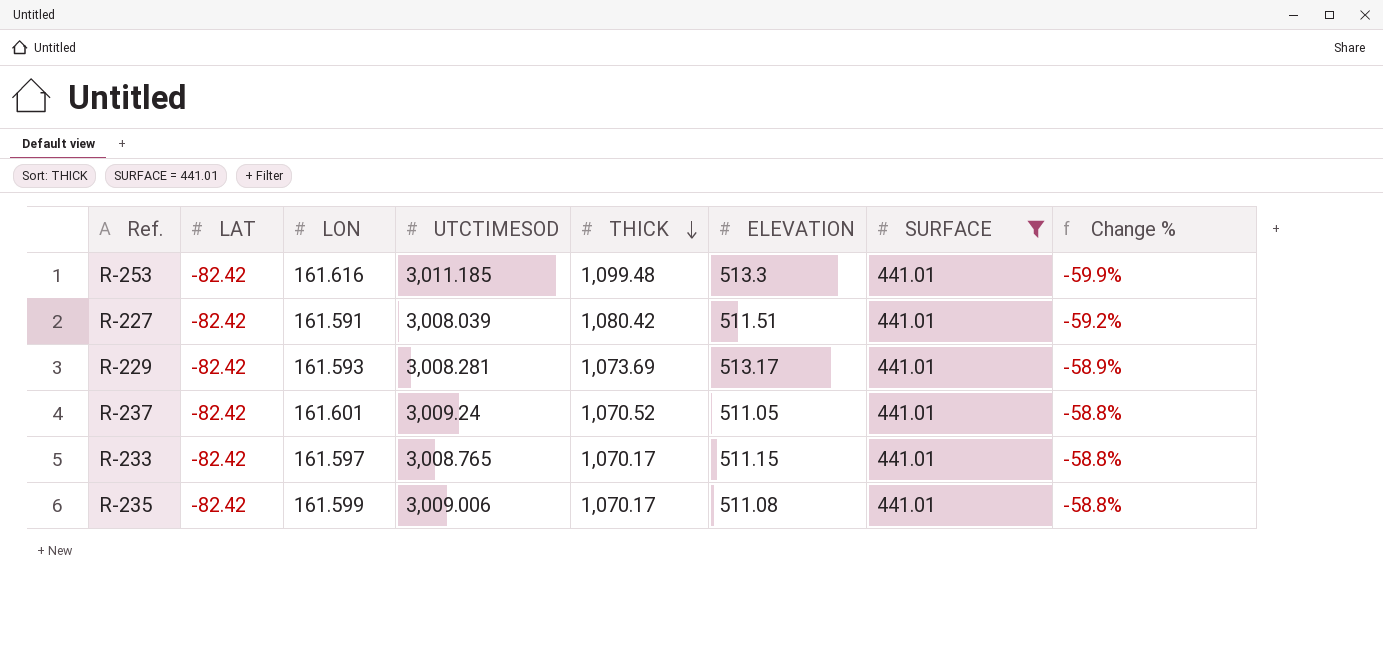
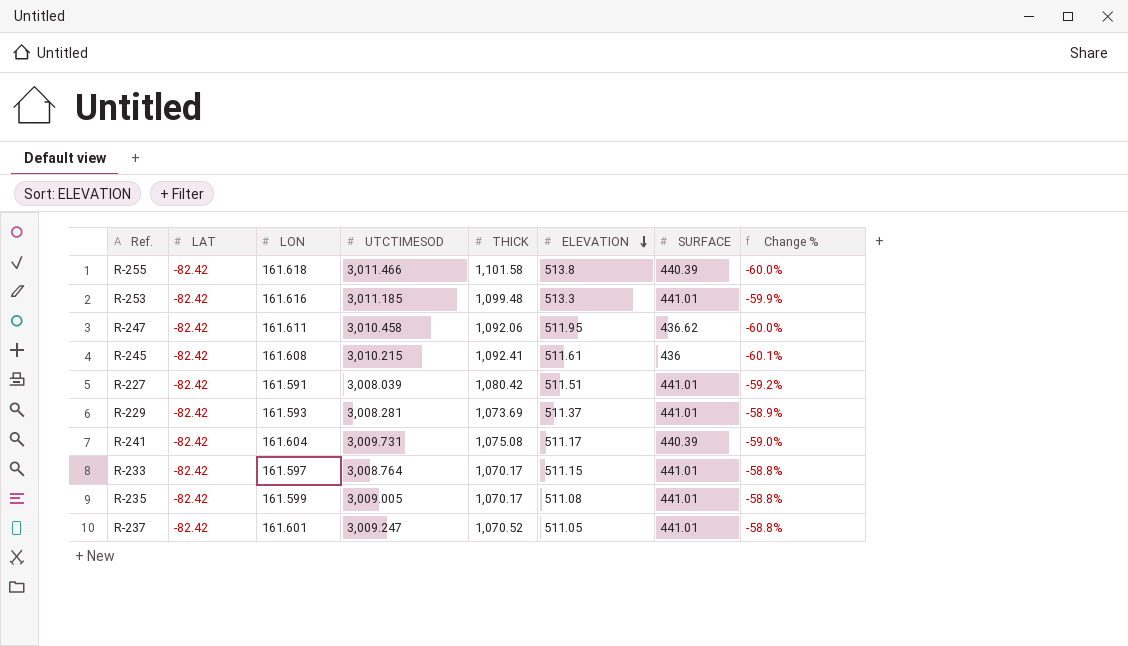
filter: SURFACE = 441.01 -> none
row order: THICK descending -> ELEVATION descending
R-229 | ELEVATION: 513.17 -> 511.37
R-233 | UTCTIMESOD: 3,008.765 -> 3,008.764
R-235 | UTCTIMESOD: 3,009.006 -> 3,009.005
R-237 | UTCTIMESOD: 3,009.24 -> 3,009.247

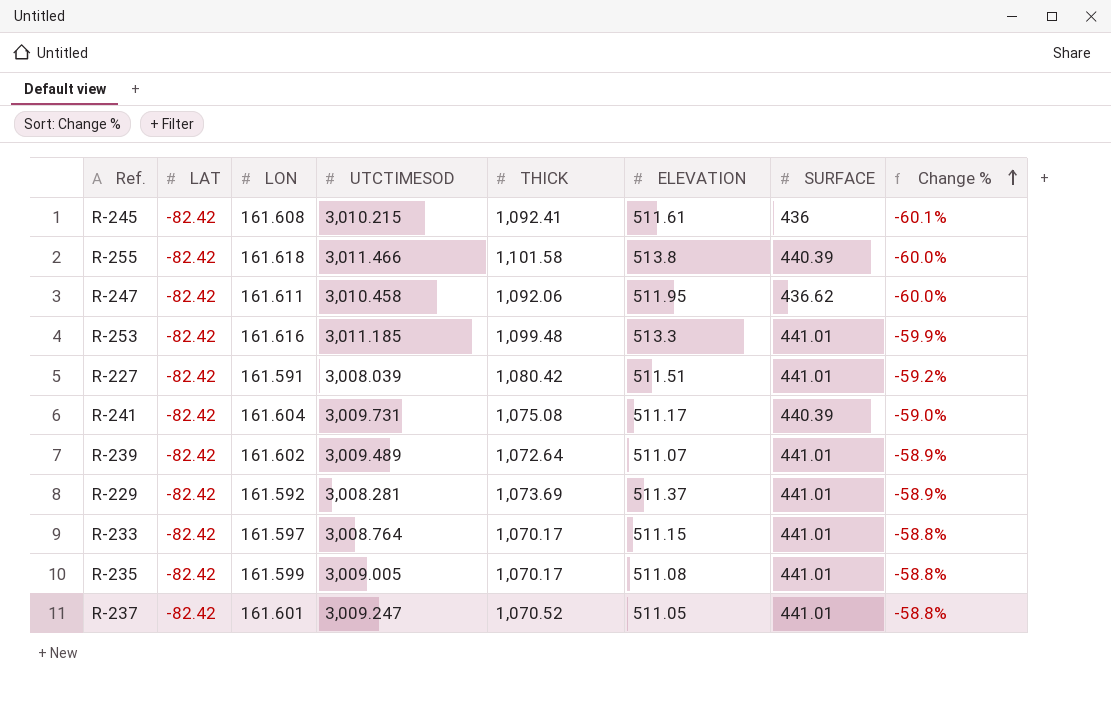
row order: ELEVATION descending -> Change % ascending
row R-239: none -> -82.42 | 161.602 | 3,009.489 | 1,072.64 | 511.07 | 441.01 | -58.9%
R-229 | LON: 161.593 -> 161.592

